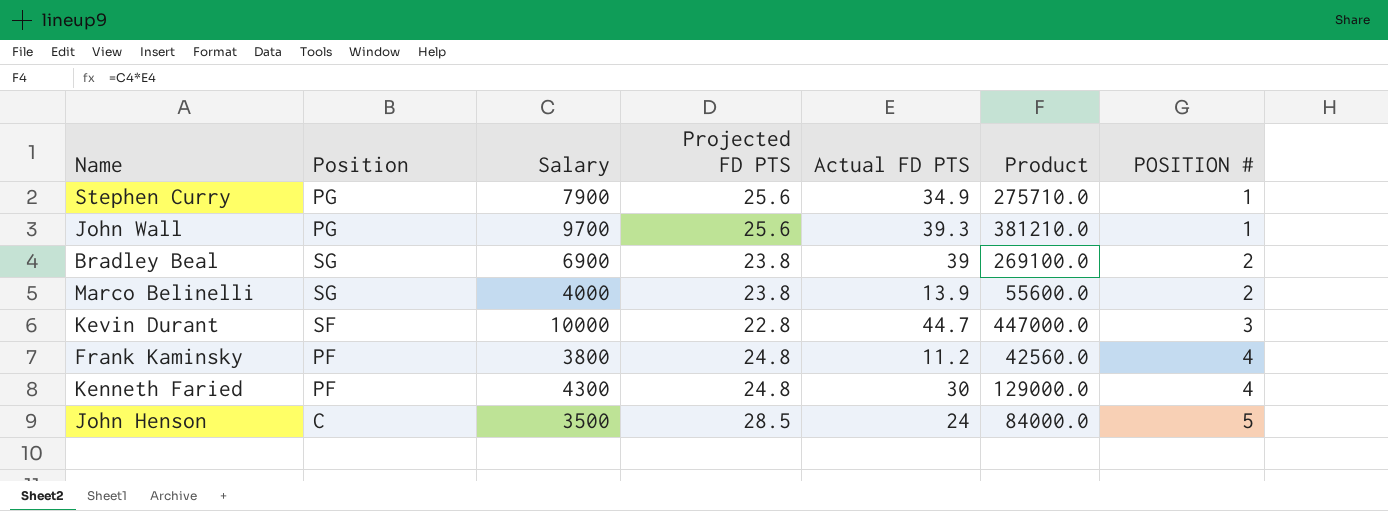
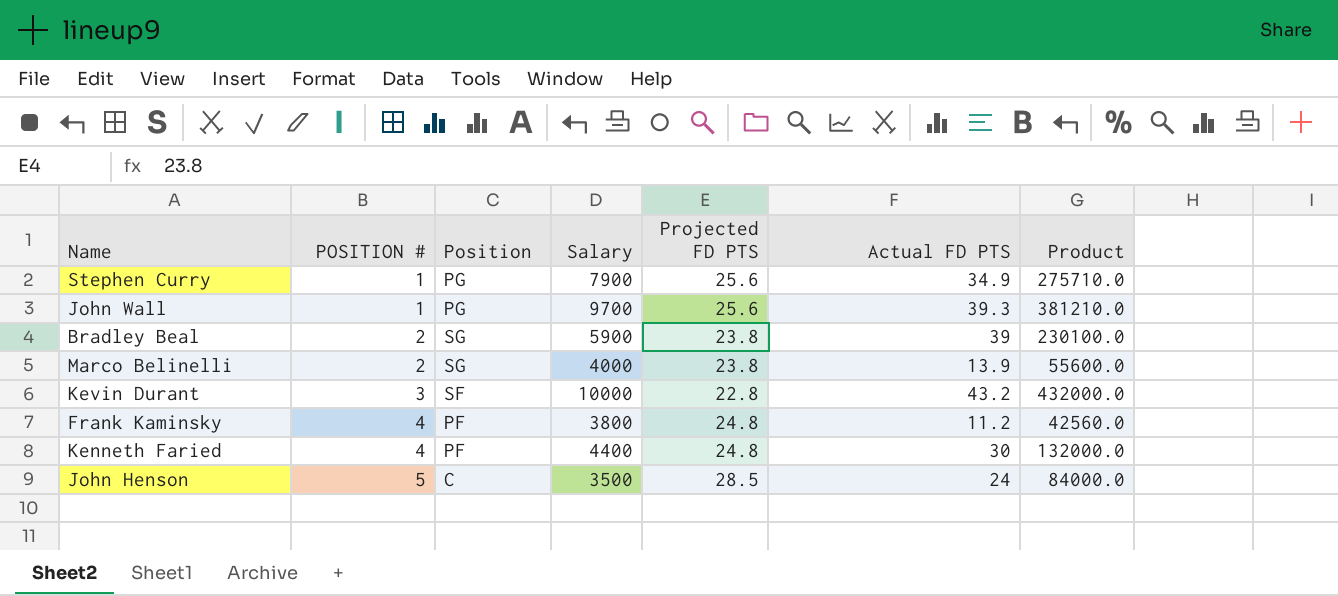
column POSITION # | position: 7 -> 2
Bradley Beal | Salary: 6900 -> 5900
Bradley Beal | Product: 269100.0 -> 230100.0
Kevin Durant | Actual FD PTS: 44.7 -> 43.2
Kevin Durant | Product: 447000.0 -> 432000.0
Kenneth Faried | Salary: 4300 -> 4400
Kenneth Faried | Product: 129000.0 -> 132000.0

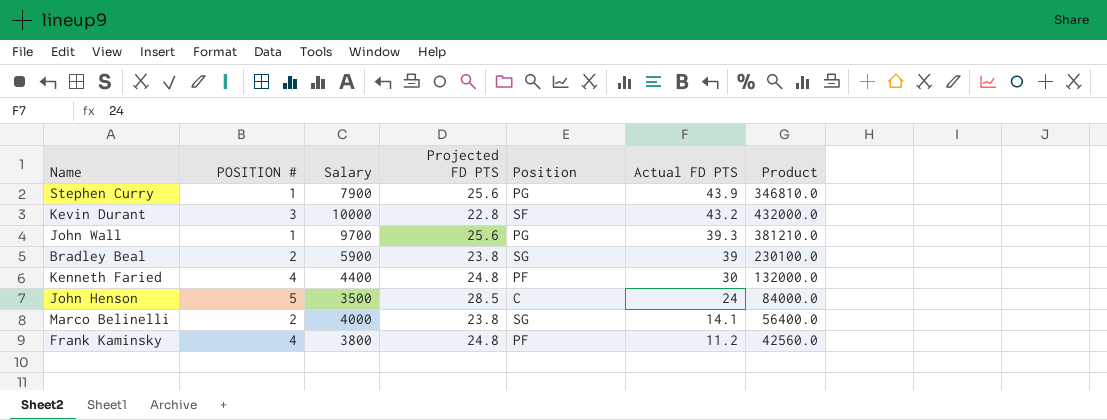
row order: POSITION # ascending -> Actual FD PTS descending
column Position | position: 3 -> 5
Stephen Curry | Actual FD PTS: 34.9 -> 43.9
Stephen Curry | Product: 275710.0 -> 346810.0
Marco Belinelli | Actual FD PTS: 13.9 -> 14.1
Marco Belinelli | Product: 55600.0 -> 56400.0

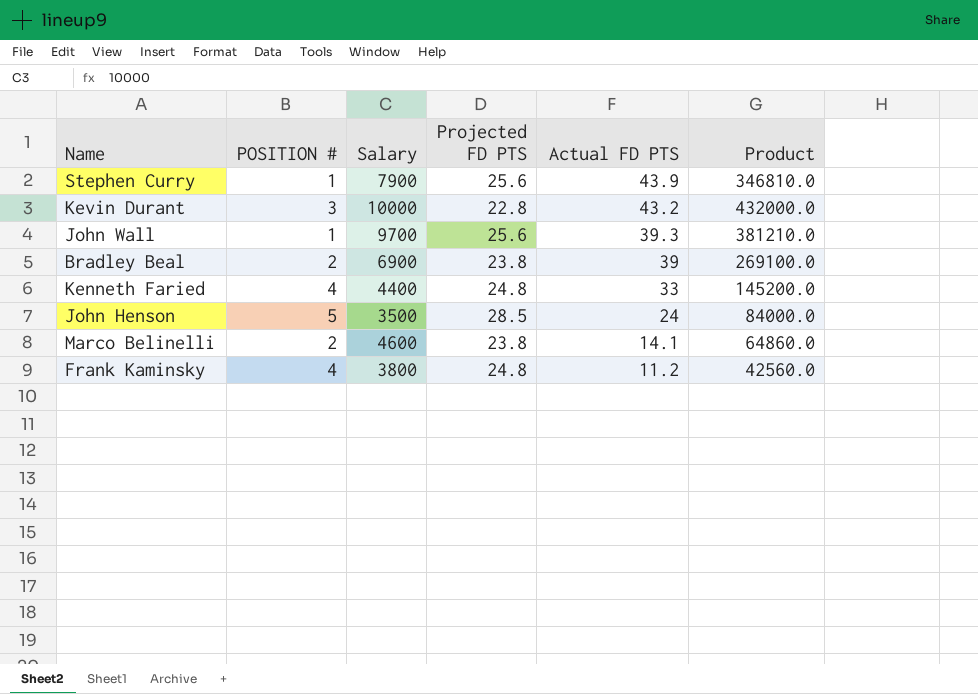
column Position | position: 5 -> none
Bradley Beal | Salary: 5900 -> 6900
Bradley Beal | Product: 230100.0 -> 269100.0
Kenneth Faried | Actual FD PTS: 30 -> 33
Kenneth Faried | Product: 132000.0 -> 145200.0
Marco Belinelli | Salary: 4000 -> 4600
Marco Belinelli | Product: 56400.0 -> 64860.0

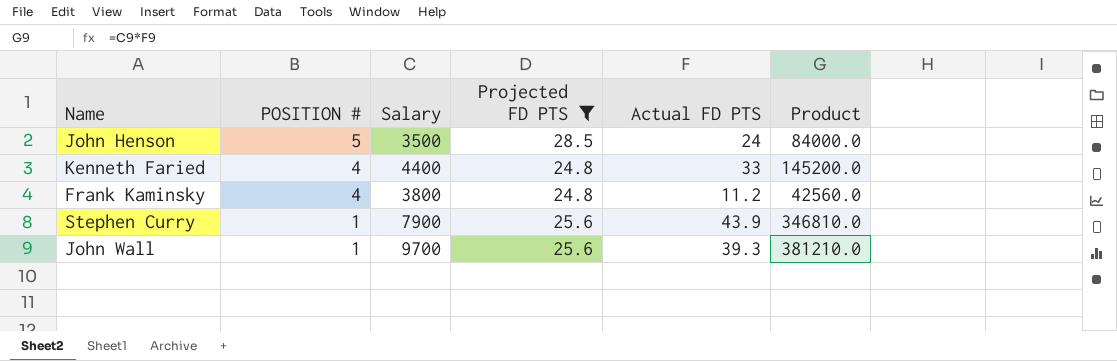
filter: none -> Projected FD PTS >= 24.8
row order: Actual FD PTS descending -> POSITION # descending

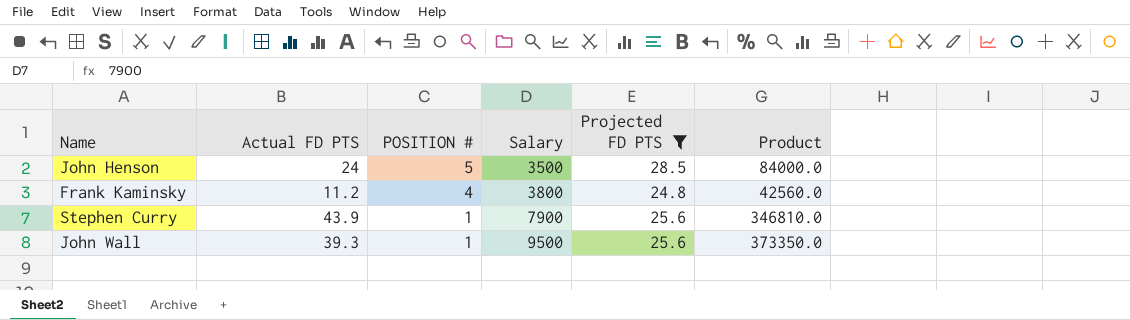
column Actual FD PTS | position: 5 -> 2
row Kenneth Faried: 4 | 4400 | 24.8 | 33 | 145200.0 -> none
John Wall | Salary: 9700 -> 9500
John Wall | Product: 381210.0 -> 373350.0

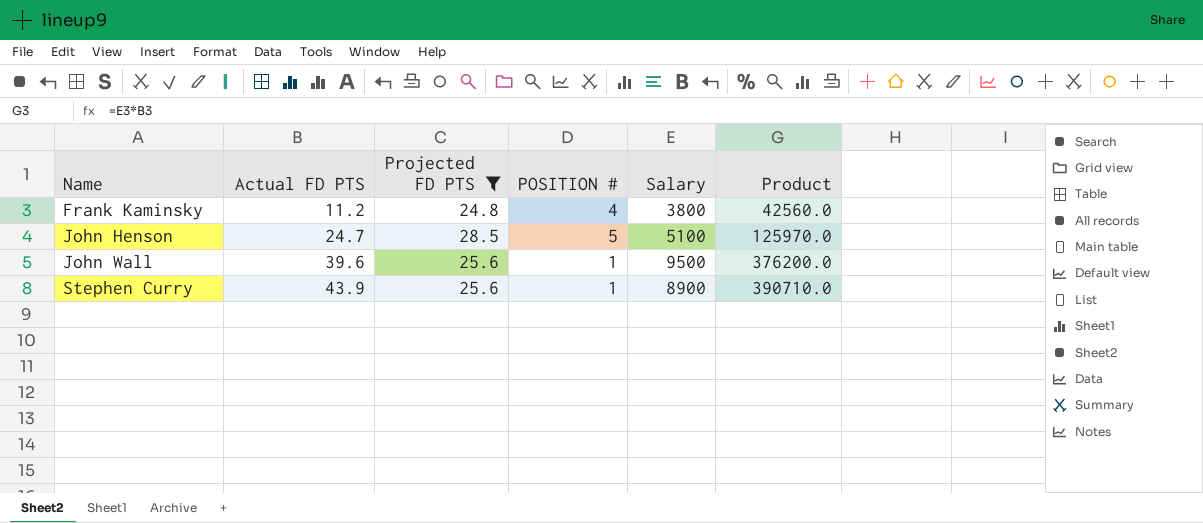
row order: POSITION # descending -> Name ascending
column Projected FD PTS | position: 5 -> 3
John Henson | Actual FD PTS: 24 -> 24.7
John Henson | Salary: 3500 -> 5100
John Henson | Product: 84000.0 -> 125970.0
John Wall | Actual FD PTS: 39.3 -> 39.6
John Wall | Product: 373350.0 -> 376200.0
Stephen Curry | Salary: 7900 -> 8900
Stephen Curry | Product: 346810.0 -> 390710.0

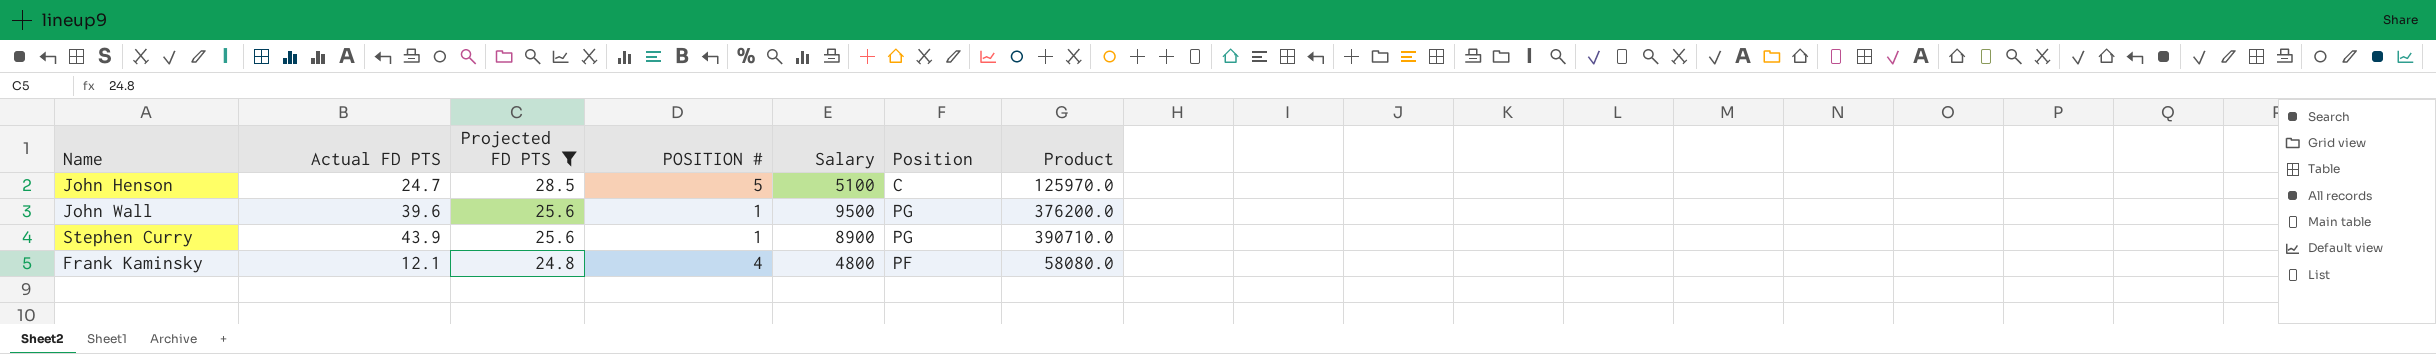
row order: Name ascending -> Projected FD PTS descending
column Position | position: none -> 6
Frank Kaminsky | Actual FD PTS: 11.2 -> 12.1
Frank Kaminsky | Salary: 3800 -> 4800
Frank Kaminsky | Product: 42560.0 -> 58080.0

